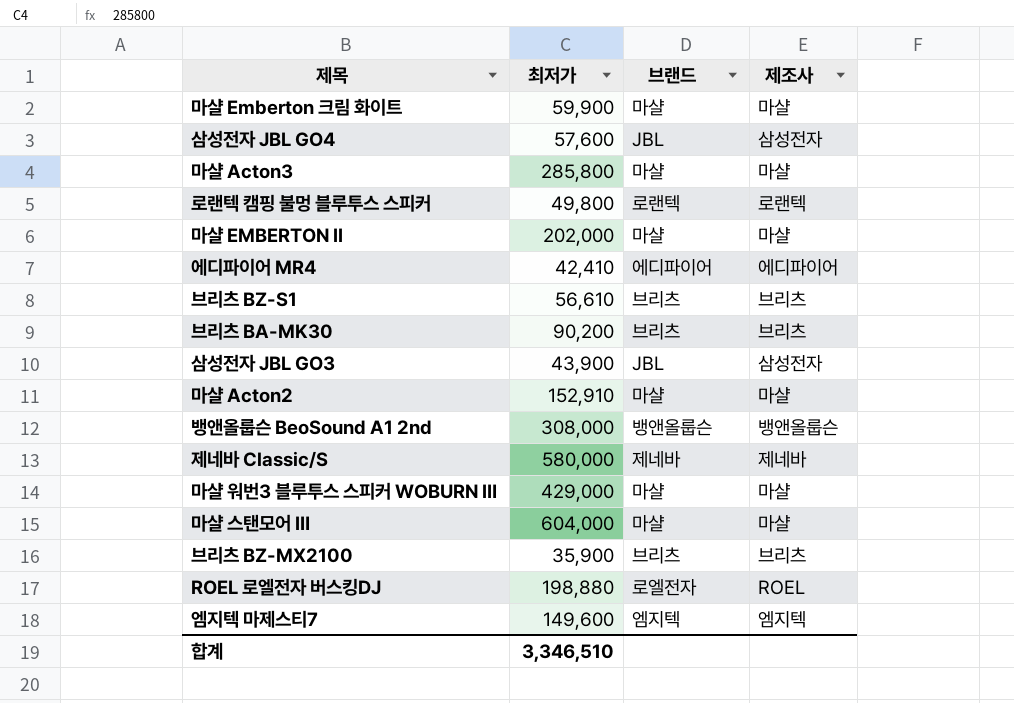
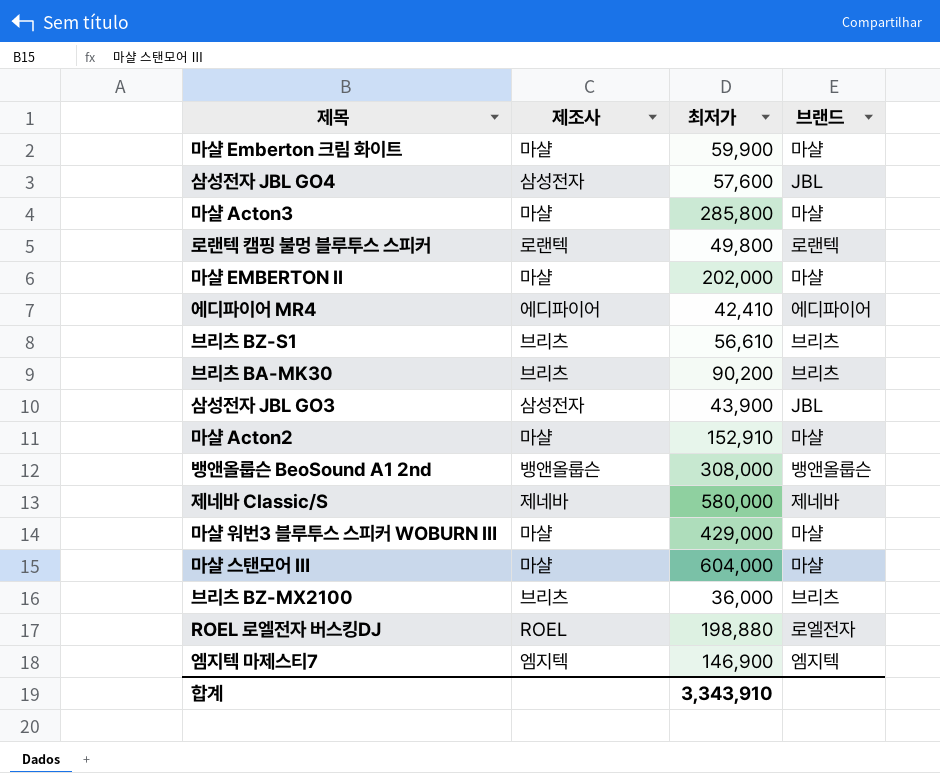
column 제조사 | position: 4 -> 2
브리츠 BZ-MX2100 | 최저가: 35,900 -> 36,000
엠지텍 마제스티7 | 최저가: 149,600 -> 146,900
합계 | 최저가: 3,346,510 -> 3,343,910

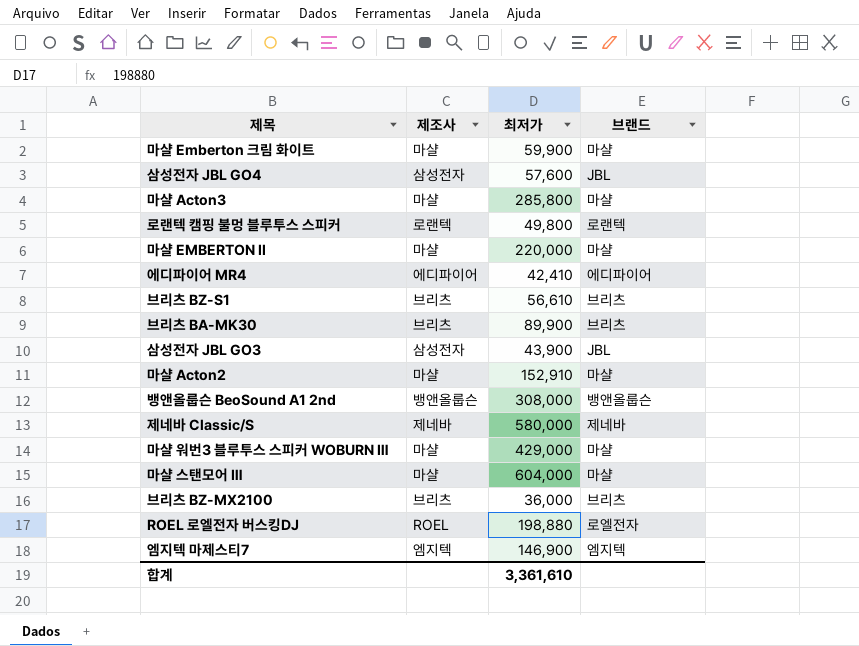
마샬 EMBERTON II | 최저가: 202,000 -> 220,000
브리츠 BA-MK30 | 최저가: 90,200 -> 89,900
합계 | 최저가: 3,343,910 -> 3,361,610

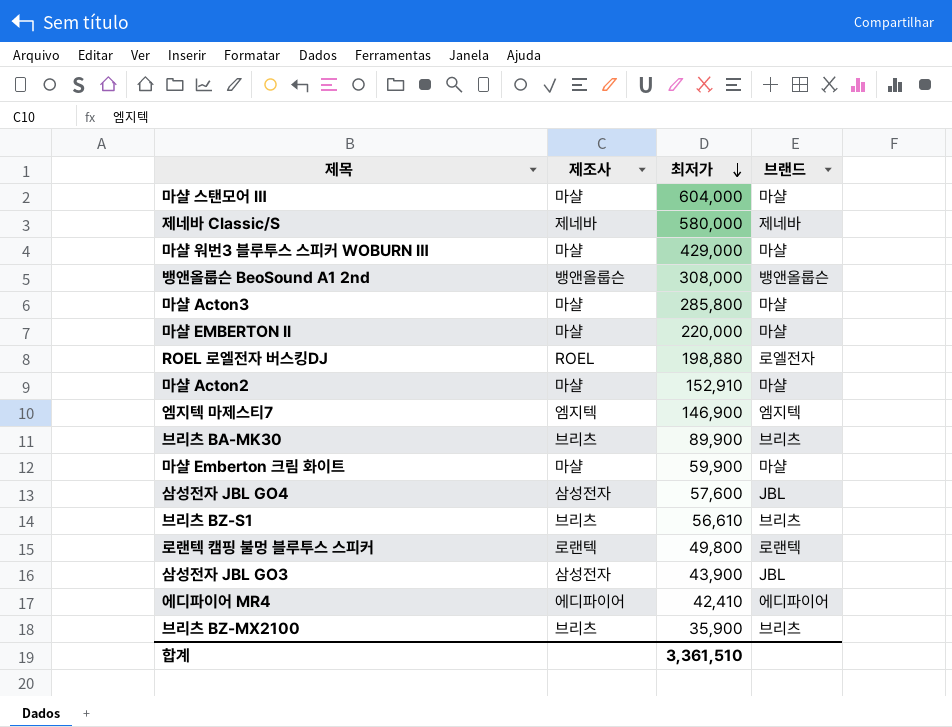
row order: none -> 최저가 descending
브리츠 BZ-MX2100 | 최저가: 36,000 -> 35,900
합계 | 최저가: 3,361,610 -> 3,361,510

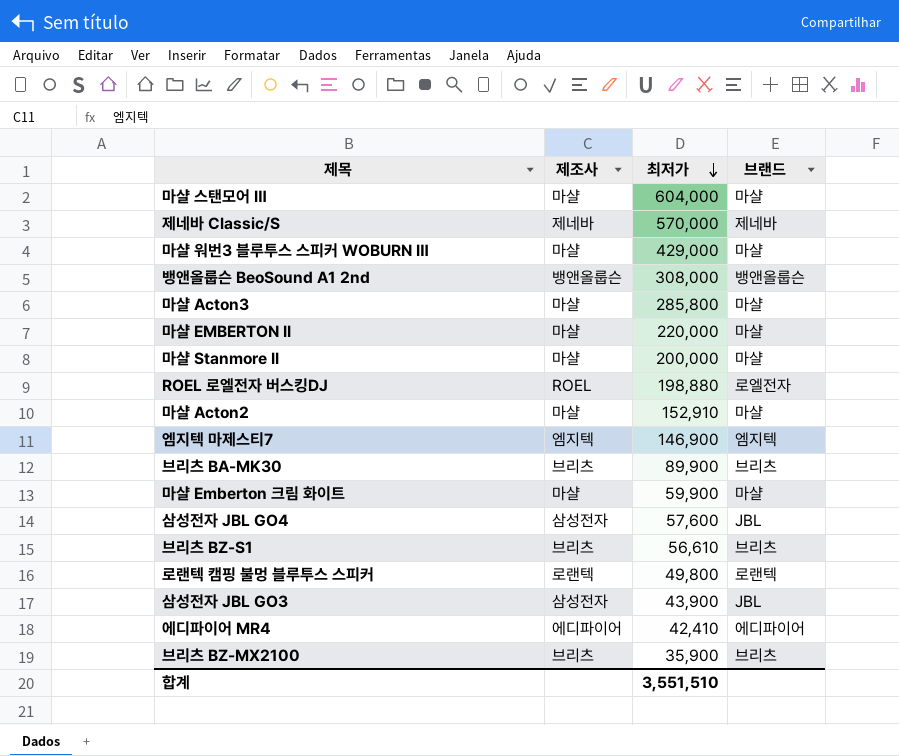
제네바 Classic/S | 최저가: 580,000 -> 570,000
row 마샬 Stanmore II: none -> 마샬 | 200,000 | 마샬
합계 | 최저가: 3,361,510 -> 3,551,510

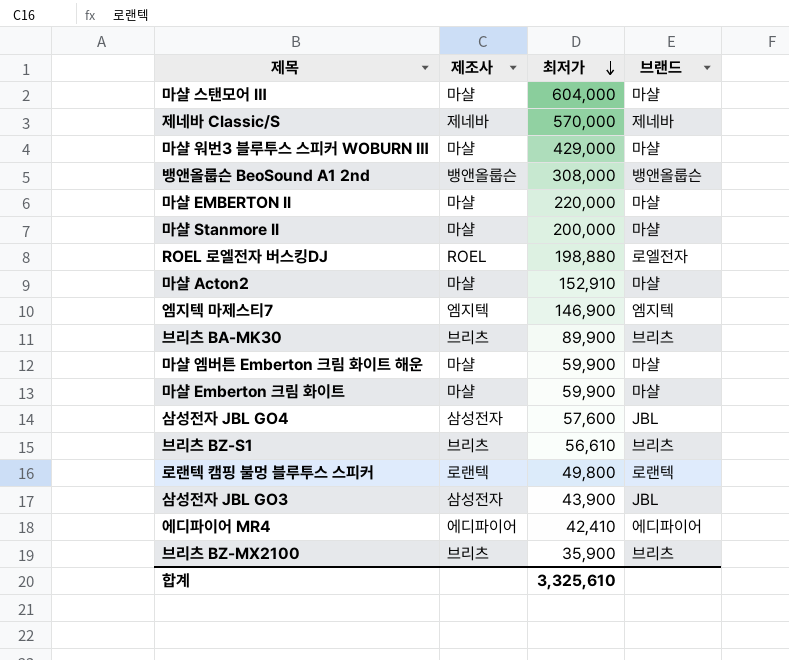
row 마샬 Acton3: 마샬 | 285,800 | 마샬 -> none
row 마샬 엠버튼 Emberton 크림 화이트 해운: none -> 마샬 | 59,900 | 마샬
합계 | 최저가: 3,551,510 -> 3,325,610

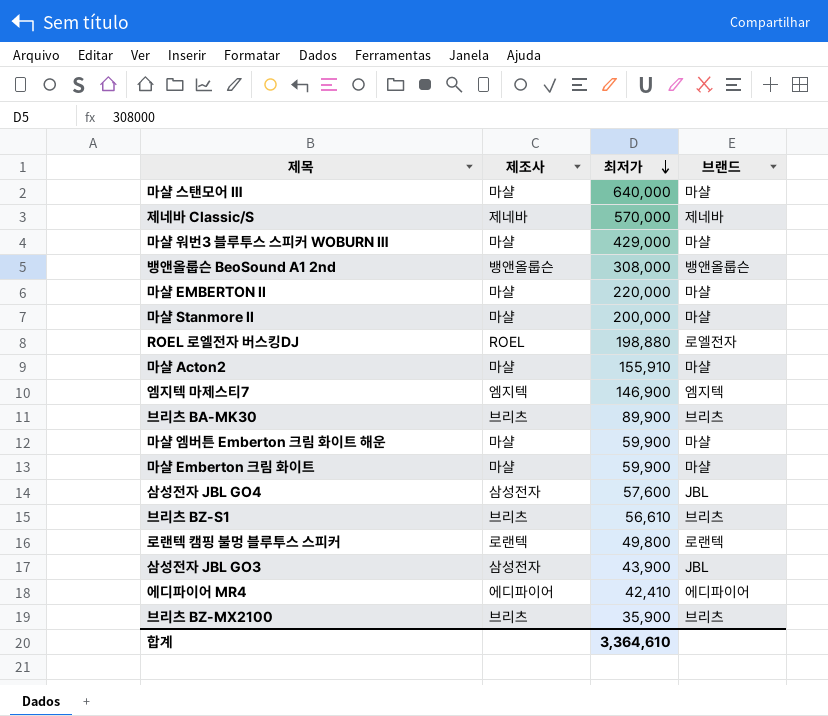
마샬 스탠모어 Ⅲ | 최저가: 604,000 -> 640,000
마샬 Acton2 | 최저가: 152,910 -> 155,910
합계 | 최저가: 3,325,610 -> 3,364,610

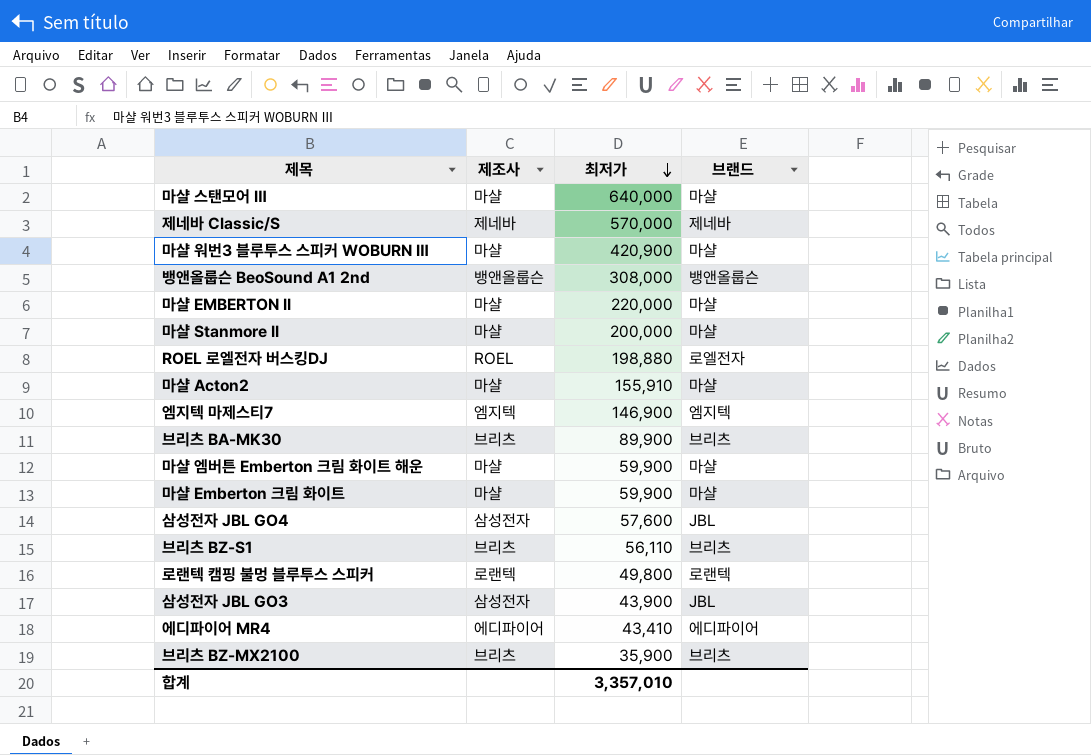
마샬 워번3 블루투스 스피커 WOBURN Ⅲ | 최저가: 429,000 -> 420,900
브리츠 BZ-S1 | 최저가: 56,610 -> 56,110
에디파이어 MR4 | 최저가: 42,410 -> 43,410
합계 | 최저가: 3,364,610 -> 3,357,010

